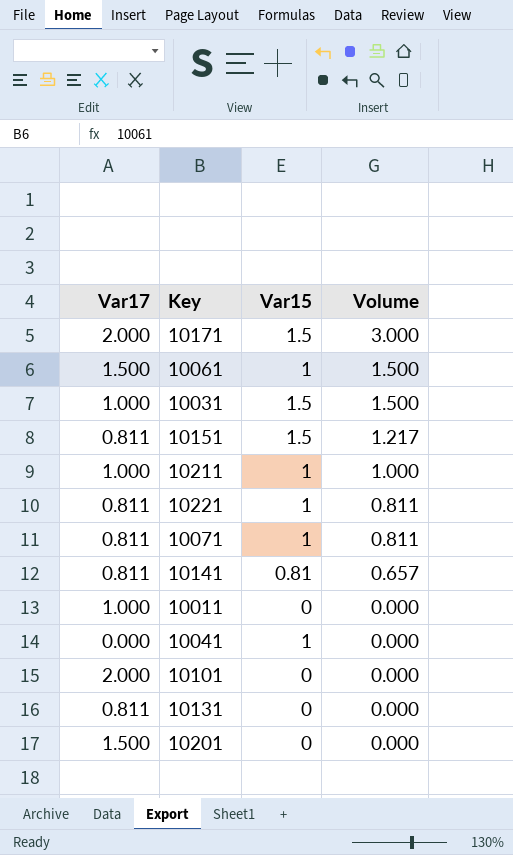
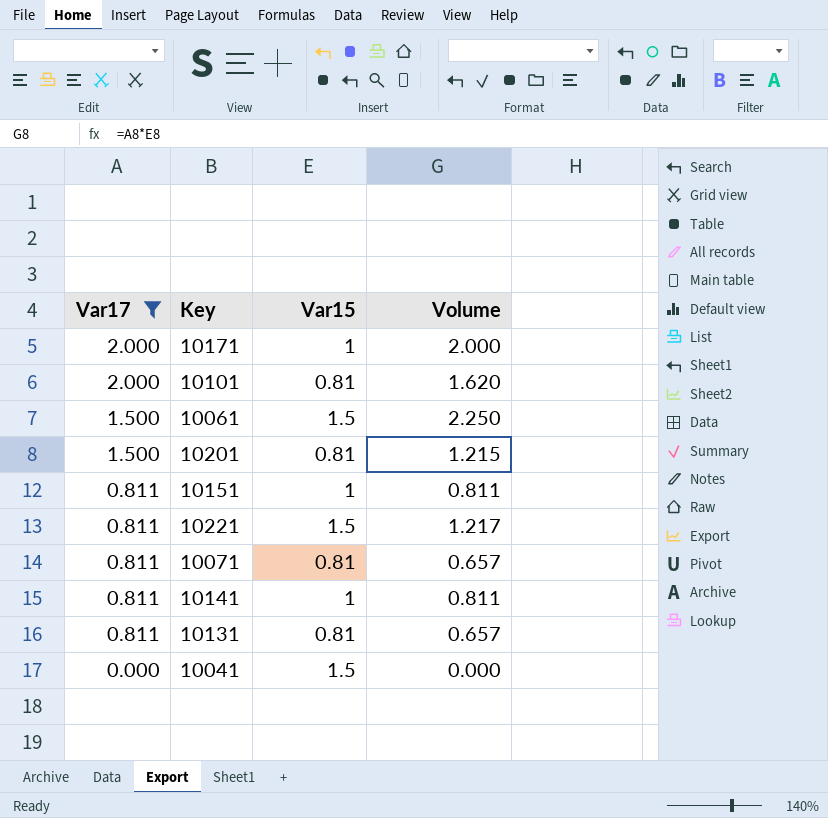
filter: none -> Var17 != 1.000
row order: Volume descending -> Var17 descending
10171 | Var15: 1.5 -> 1
10171 | Volume: 3.000 -> 2.000
10101 | Var15: 0 -> 0.81
10101 | Volume: 0.000 -> 1.620
10061 | Var15: 1 -> 1.5
10061 | Volume: 1.500 -> 2.250
10201 | Var15: 0 -> 0.81
10201 | Volume: 0.000 -> 1.215
10151 | Var15: 1.5 -> 1
10151 | Volume: 1.217 -> 0.811
10221 | Var15: 1 -> 1.5
10221 | Volume: 0.811 -> 1.217
10071 | Var15: 1 -> 0.81
10071 | Volume: 0.811 -> 0.657
10141 | Var15: 0.81 -> 1
10141 | Volume: 0.657 -> 0.811
10131 | Var15: 0 -> 0.81
10131 | Volume: 0.000 -> 0.657
10041 | Var15: 1 -> 1.5

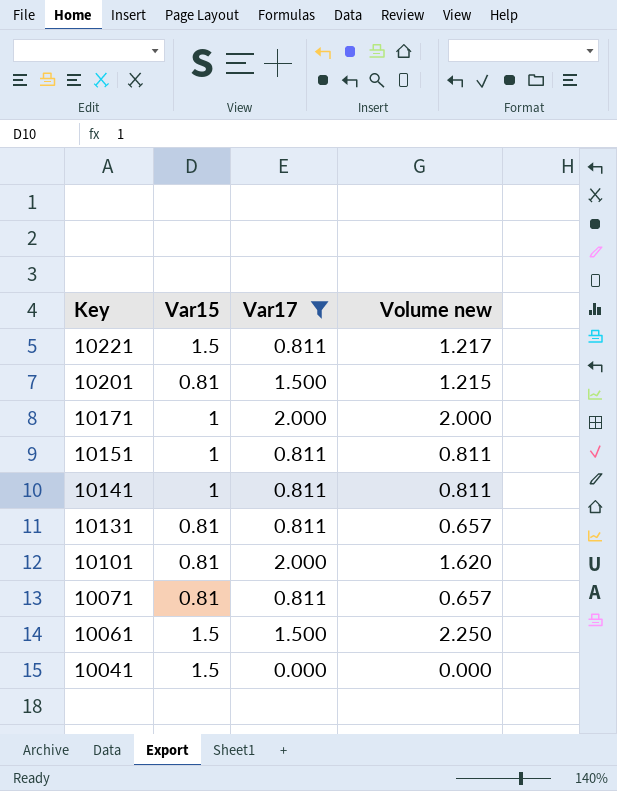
row order: Var17 descending -> Key descending
column Var17 | position: 1 -> 3
column name: Volume -> Volume new

